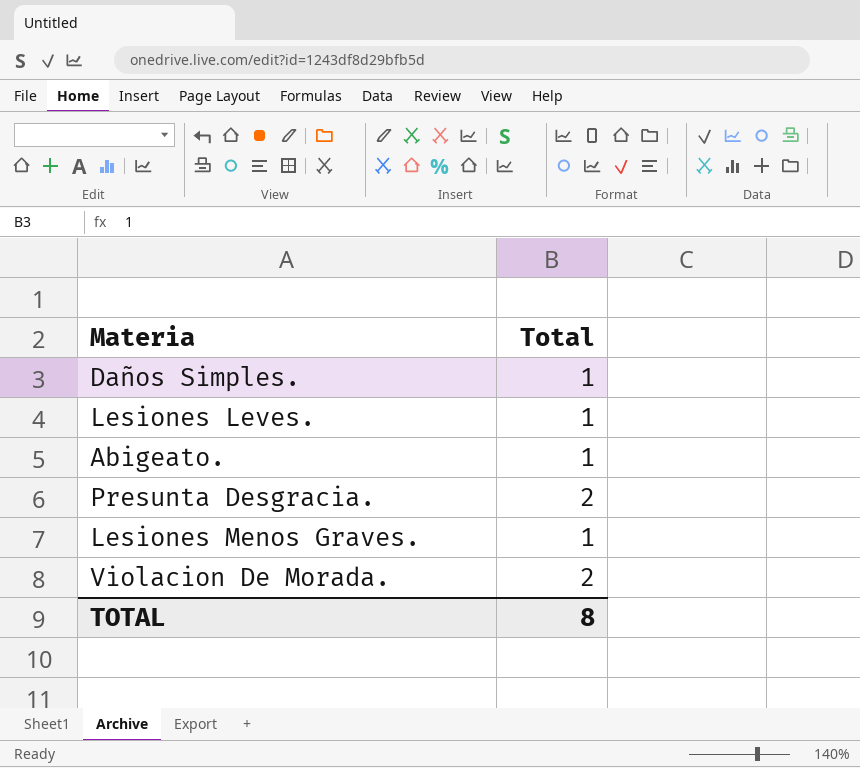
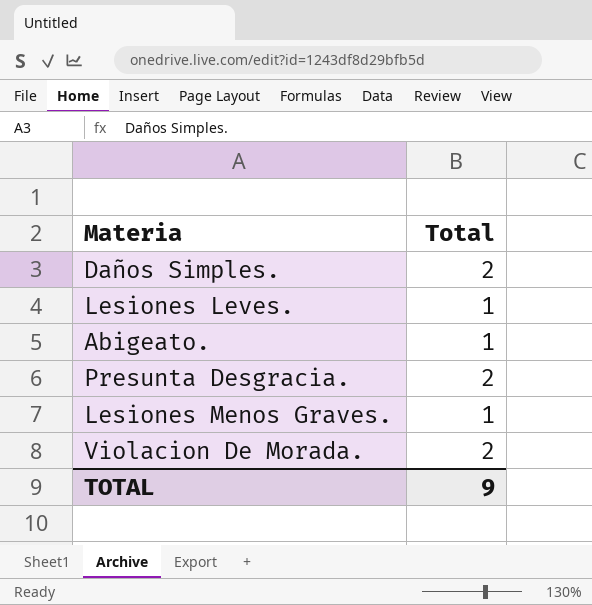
Daños Simples. | Total: 1 -> 2
TOTAL | Total: 8 -> 9

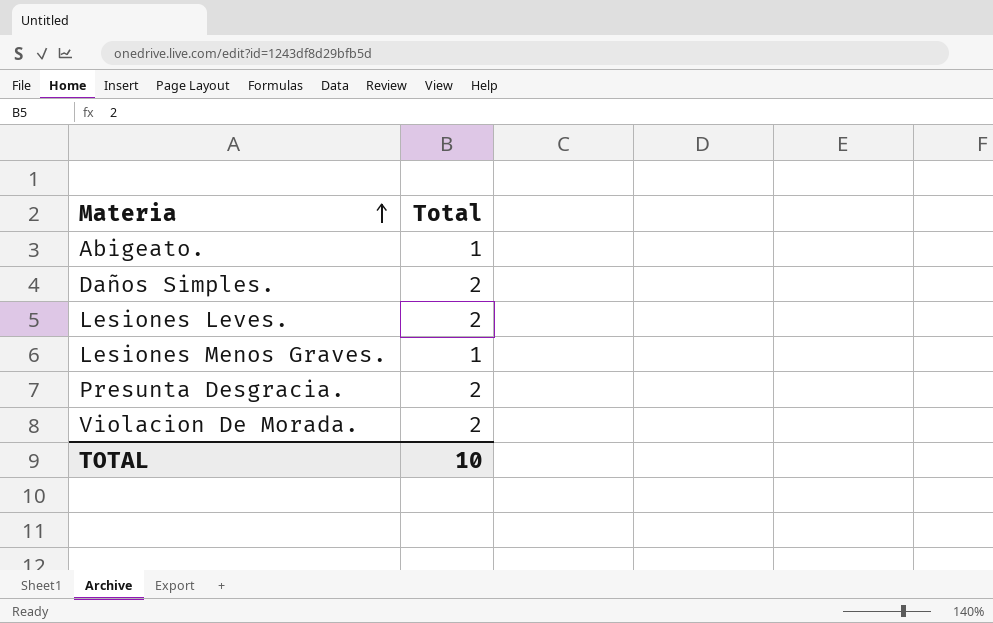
row order: none -> Materia ascending
Lesiones Leves. | Total: 1 -> 2
TOTAL | Total: 9 -> 10

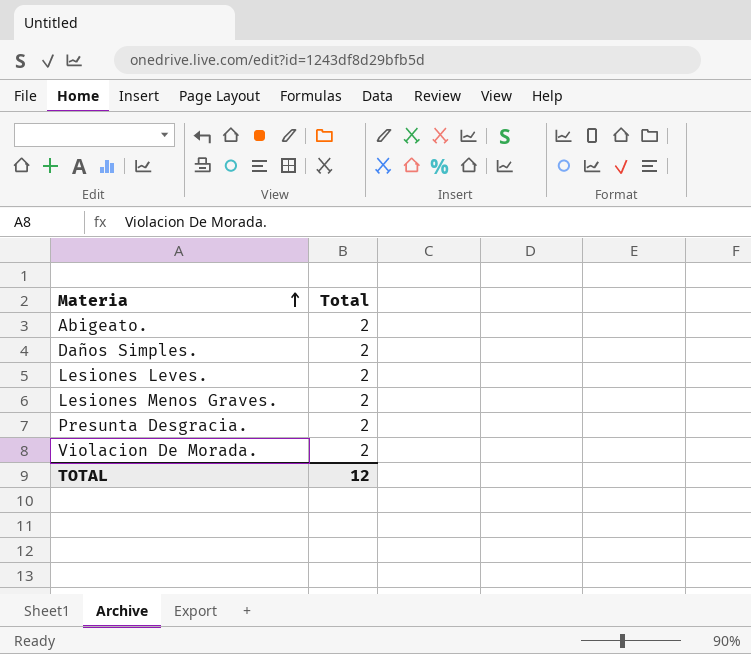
Abigeato. | Total: 1 -> 2
Lesiones Menos Graves. | Total: 1 -> 2
TOTAL | Total: 10 -> 12

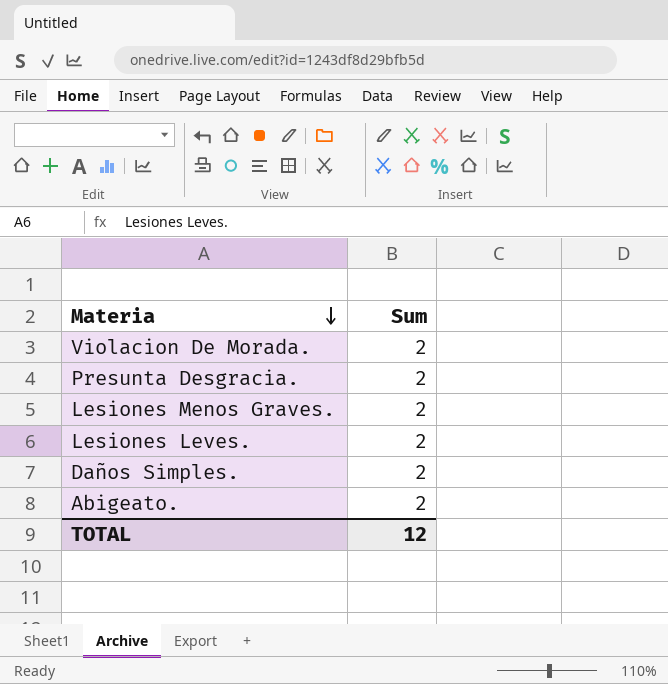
row order: Materia ascending -> Materia descending
column name: Total -> Sum

